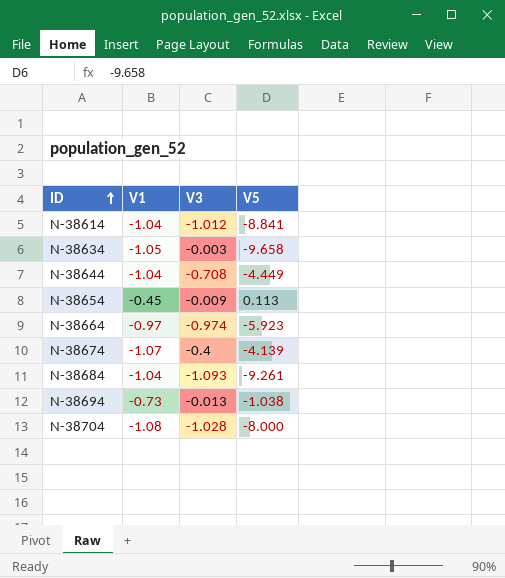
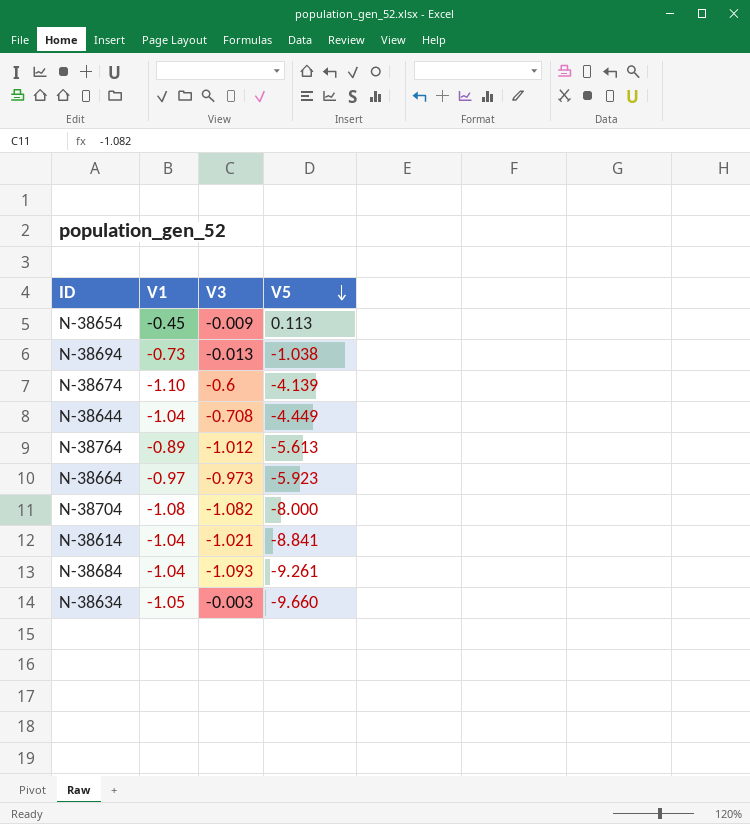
row order: ID ascending -> V5 descending
N-38674 | V1: -1.07 -> -1.10
N-38674 | V3: -0.4 -> -0.6
row N-38764: none -> -0.89 | -1.012 | -5.613
N-38664 | V3: -0.974 -> -0.973
N-38704 | V3: -1.028 -> -1.082
N-38614 | V3: -1.012 -> -1.021
N-38634 | V5: -9.658 -> -9.660

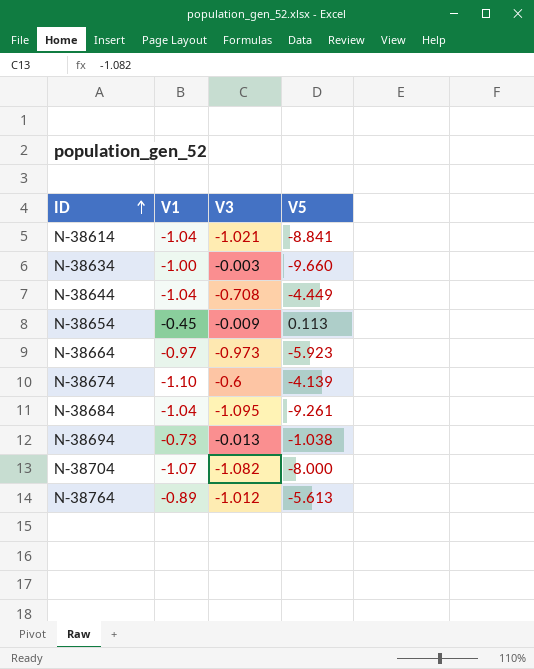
row order: V5 descending -> ID ascending
N-38634 | V1: -1.05 -> -1.00
N-38684 | V3: -1.093 -> -1.095
N-38704 | V1: -1.08 -> -1.07

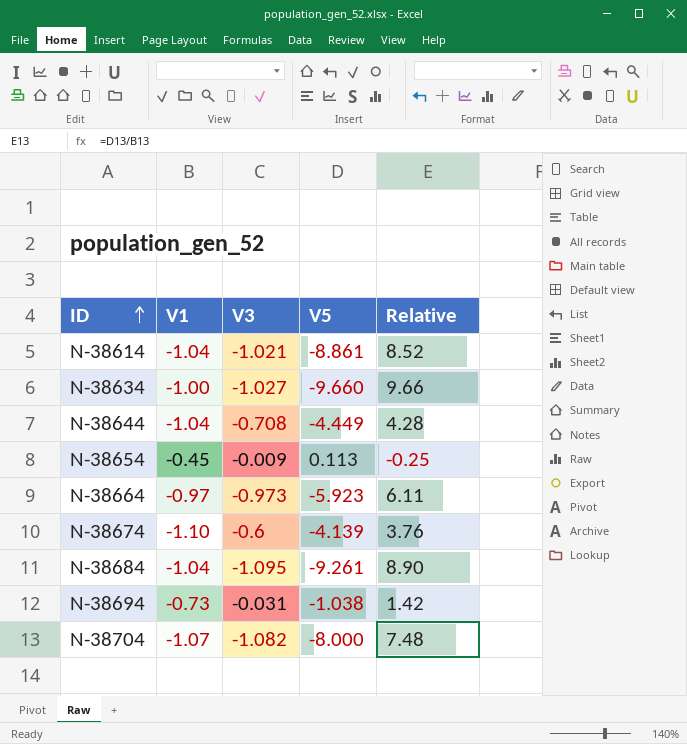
column Relative | formula: none -> [V5] / [V1]
row N-38764: -0.89 | -1.012 | -5.613 -> none
N-38614 | V5: -8.841 -> -8.861
N-38634 | V3: -0.003 -> -1.027
N-38694 | V3: -0.013 -> -0.031

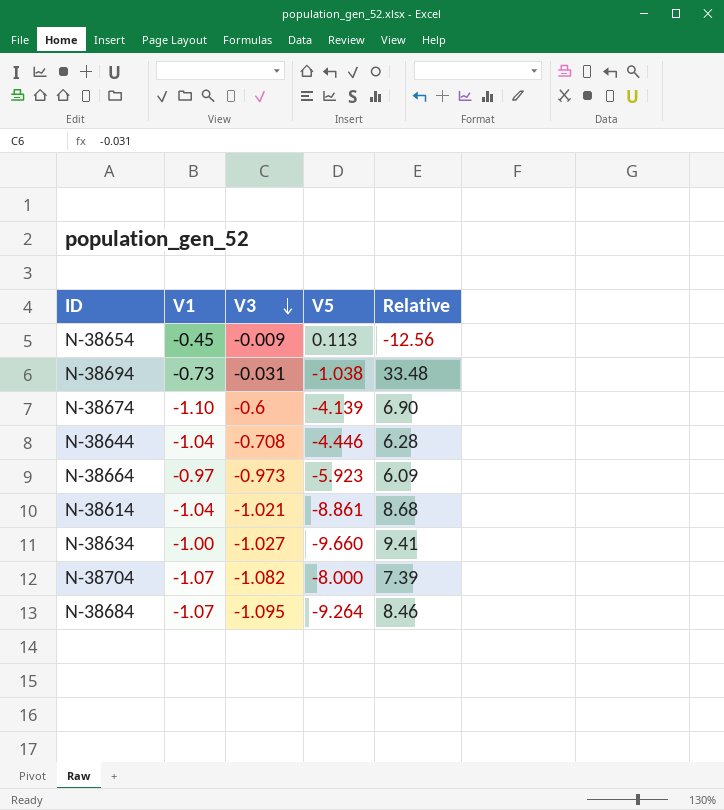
row order: ID ascending -> V3 descending
column Relative | formula: [V5] / [V1] -> [V5] / [V3]
N-38644 | V5: -4.449 -> -4.446
N-38684 | V1: -1.04 -> -1.07
N-38684 | V5: -9.261 -> -9.264

